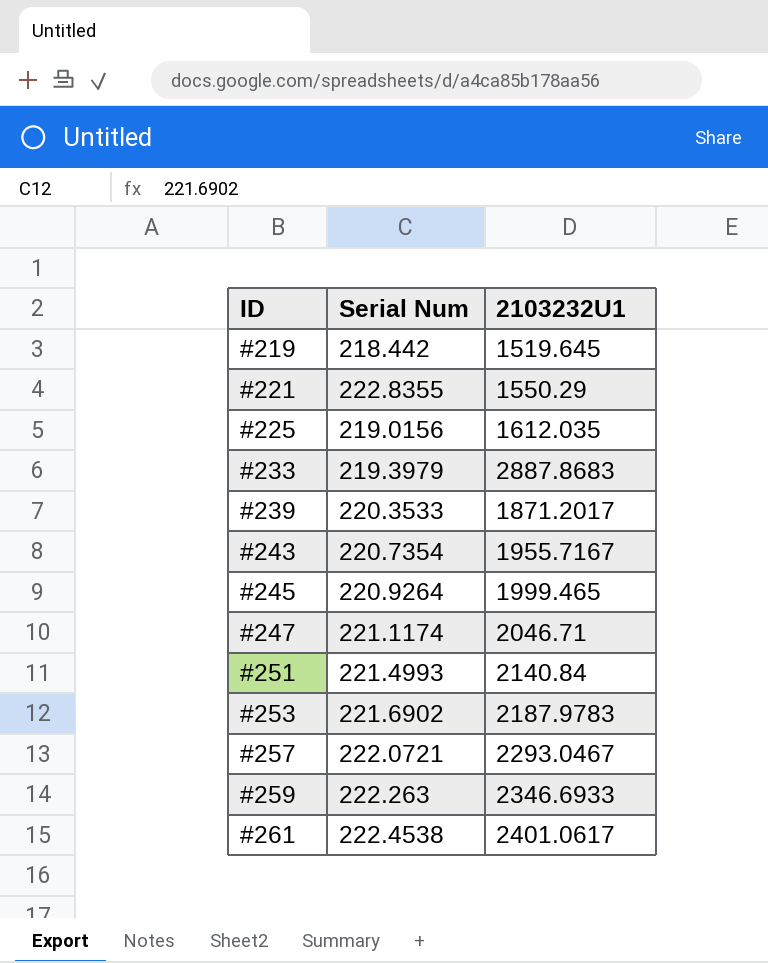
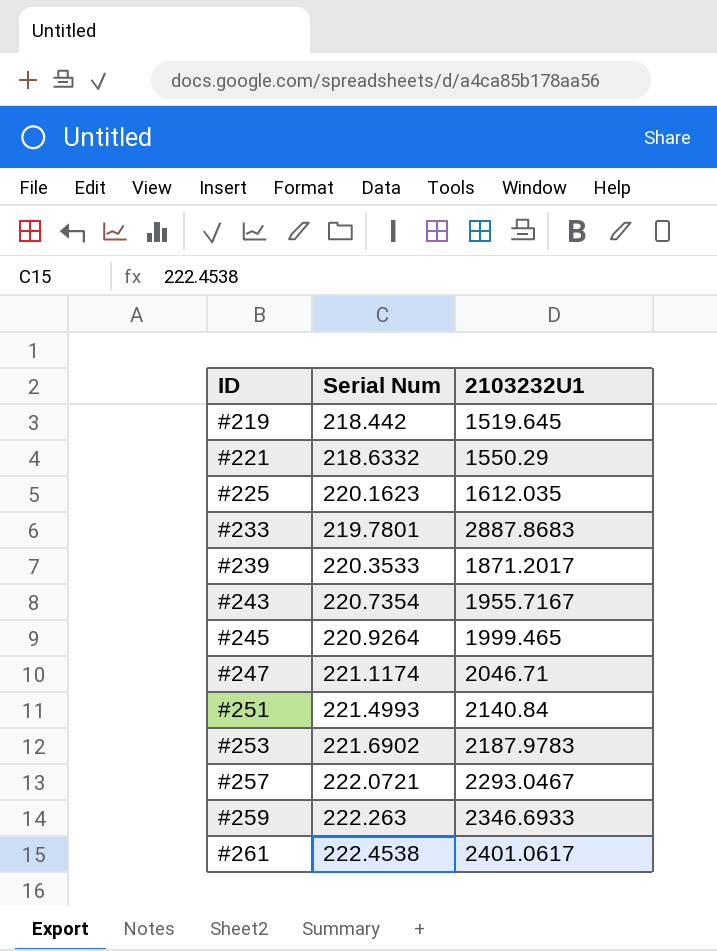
#221 | Serial Num: 222.8355 -> 218.6332
#225 | Serial Num: 219.0156 -> 220.1623
#233 | Serial Num: 219.3979 -> 219.7801

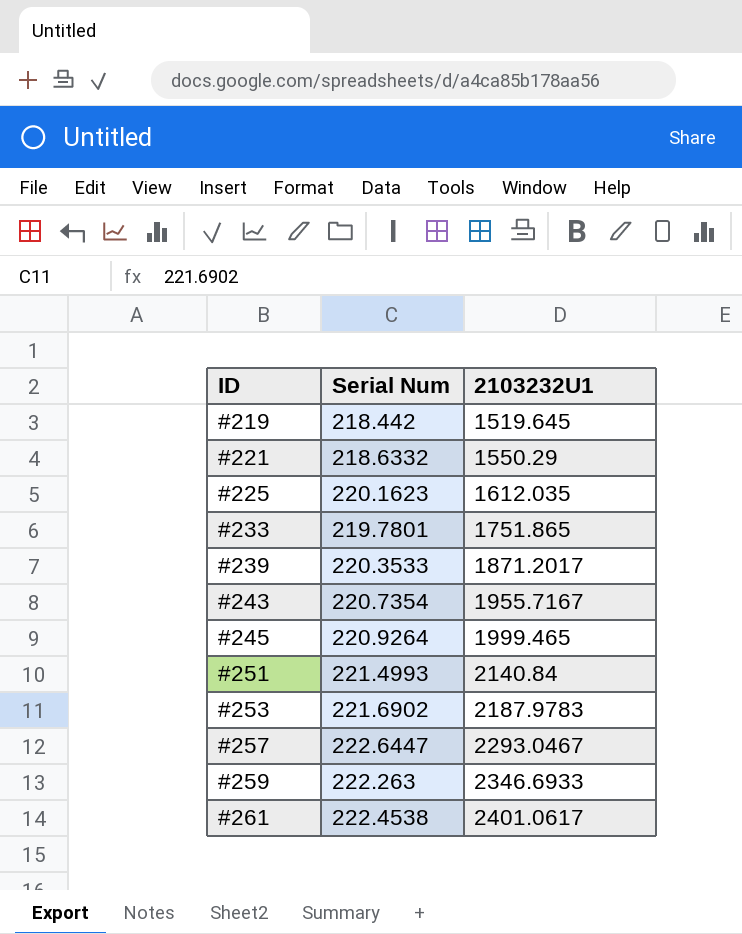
row #247: 221.1174 | 2046.71 -> none
#233 | 2103232U1: 2887.8683 -> 1751.865
#257 | Serial Num: 222.0721 -> 222.6447

